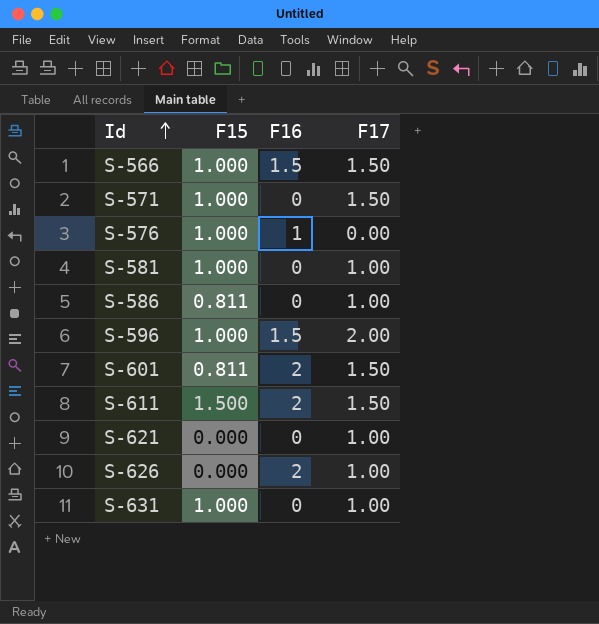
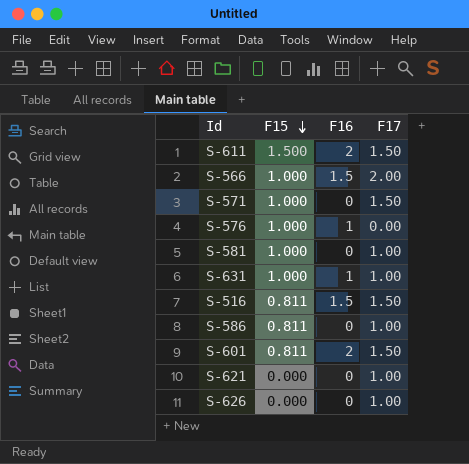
row order: Id ascending -> F15 descending
row S-596: 1.000 | 1.5 | 2.00 -> none
S-566 | F17: 1.50 -> 2.00
S-631 | F16: 0 -> 1
row S-516: none -> 0.811 | 1.5 | 1.50
S-626 | F16: 2 -> 0

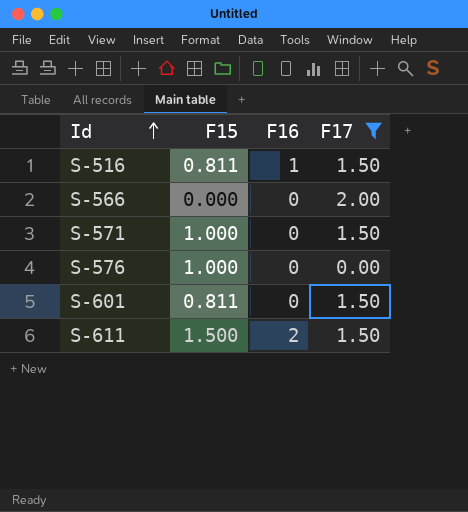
filter: none -> F17 != 1.00
row order: F15 descending -> Id ascending
S-516 | F16: 1.5 -> 1
S-566 | F15: 1.000 -> 0.000
S-566 | F16: 1.5 -> 0
S-576 | F16: 1 -> 0
S-601 | F16: 2 -> 0

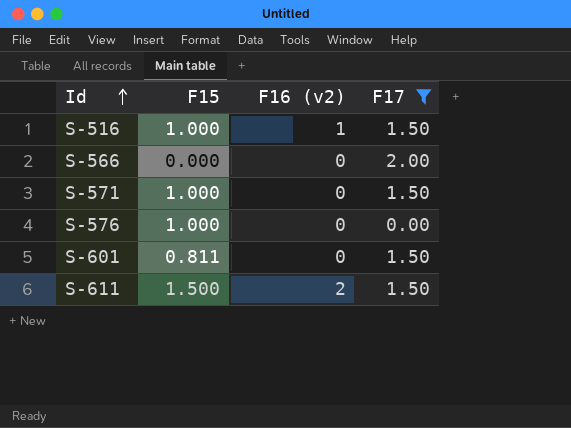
column name: F16 -> F16 (v2)
S-516 | F15: 0.811 -> 1.000

